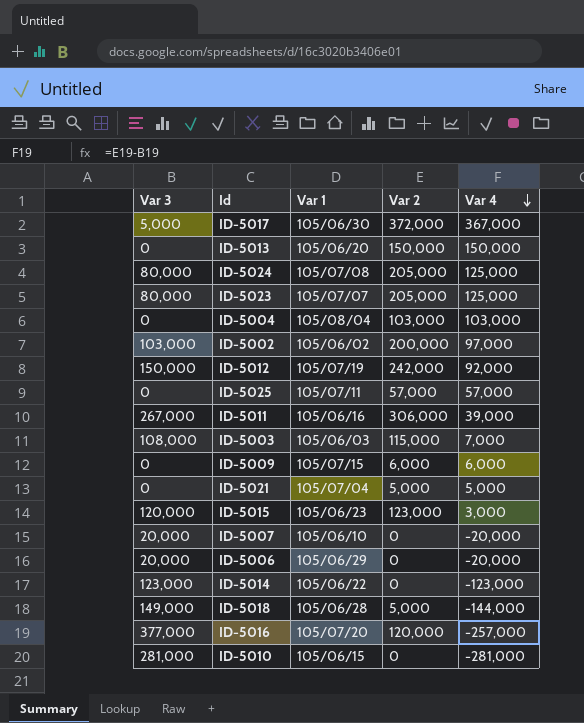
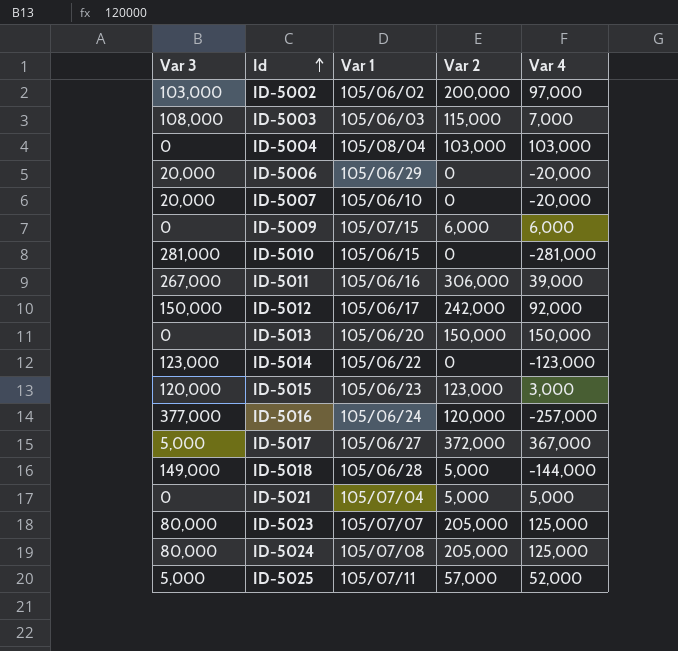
row order: Var 4 descending -> Id ascending
ID-5012 | Var 1: 105/07/19 -> 105/06/17
ID-5016 | Var 1: 105/07/20 -> 105/06/24
ID-5017 | Var 1: 105/06/30 -> 105/06/27
ID-5025 | Var 3: 0 -> 5,000
ID-5025 | Var 4: 57,000 -> 52,000

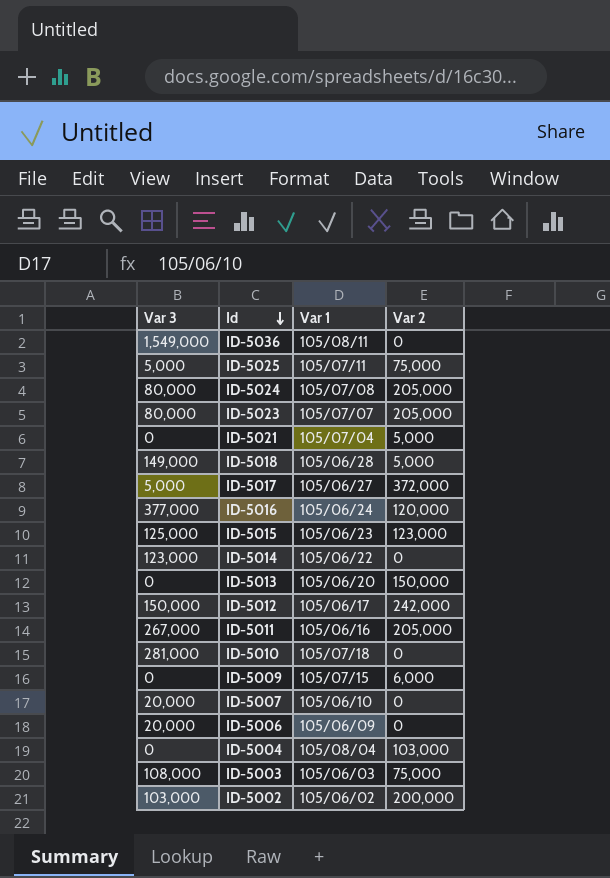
row order: Id ascending -> Id descending
column Var 4 | formula: [Var 2] - [Var 3] -> none
row ID-5036: none -> 1,549,000 | 105/08/11 | 0
ID-5025 | Var 2: 57,000 -> 75,000
ID-5015 | Var 3: 120,000 -> 125,000
ID-5011 | Var 2: 306,000 -> 205,000
ID-5010 | Var 1: 105/06/15 -> 105/07/18
ID-5006 | Var 1: 105/06/29 -> 105/06/09
ID-5003 | Var 2: 115,000 -> 75,000

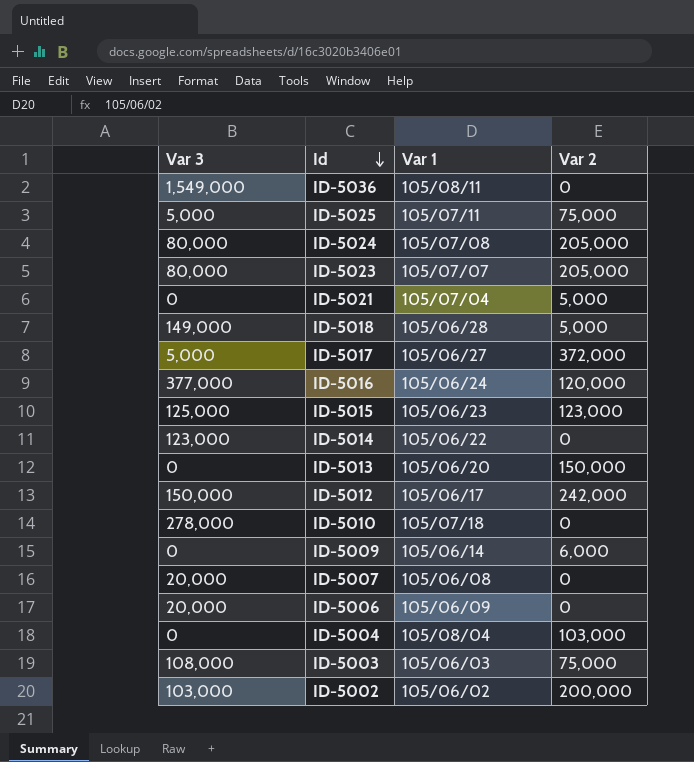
row ID-5011: 267,000 | 105/06/16 | 205,000 -> none
ID-5010 | Var 3: 281,000 -> 278,000
ID-5009 | Var 1: 105/07/15 -> 105/06/14
ID-5007 | Var 1: 105/06/10 -> 105/06/08

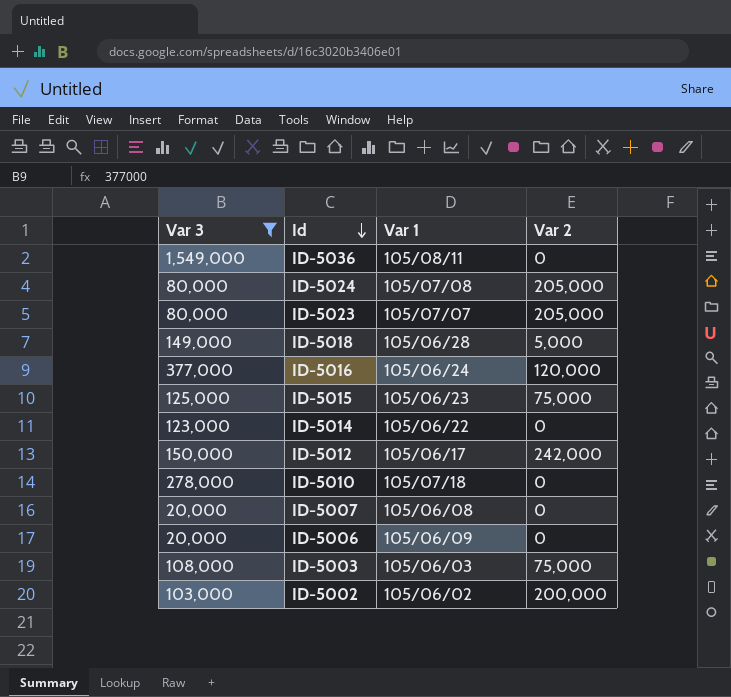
filter: none -> Var 3 >= 20,000
ID-5015 | Var 2: 123,000 -> 75,000

